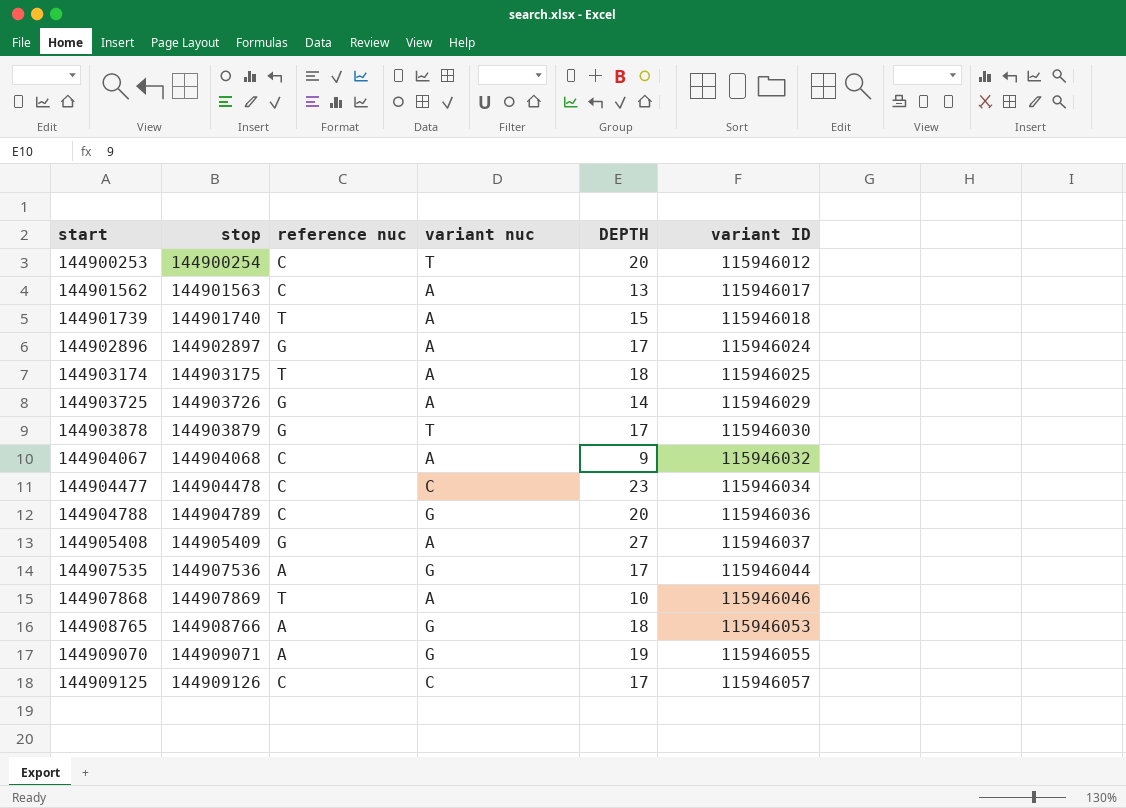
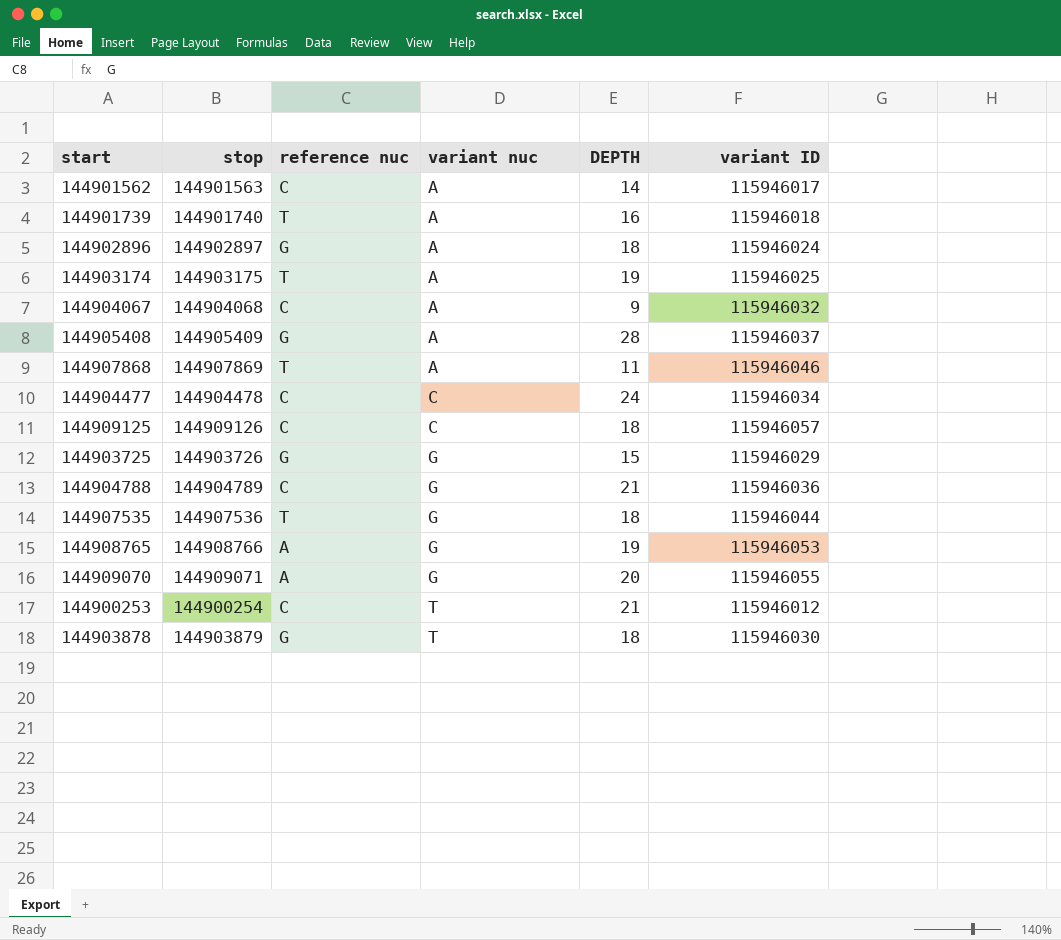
row order: start ascending -> variant nuc ascending
144901562 | DEPTH: 13 -> 14
144901739 | DEPTH: 15 -> 16
144902896 | DEPTH: 17 -> 18
144903174 | DEPTH: 18 -> 19
144905408 | DEPTH: 27 -> 28
144907868 | DEPTH: 10 -> 11
144904477 | DEPTH: 23 -> 24
144909125 | DEPTH: 17 -> 18
144903725 | variant nuc: A -> G
144903725 | DEPTH: 14 -> 15
144904788 | DEPTH: 20 -> 21
144907535 | reference nuc: A -> T
144907535 | DEPTH: 17 -> 18
144908765 | DEPTH: 18 -> 19
144909070 | DEPTH: 19 -> 20
144900253 | DEPTH: 20 -> 21
144903878 | DEPTH: 17 -> 18

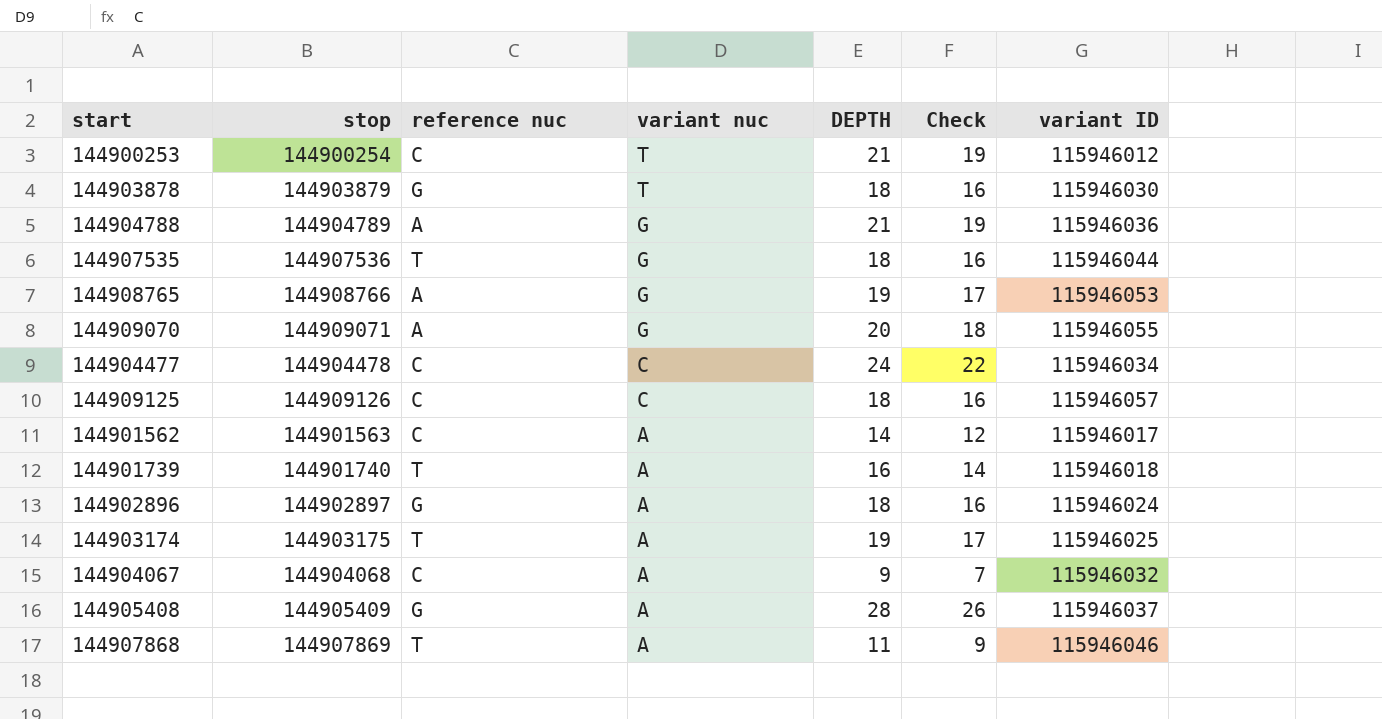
row order: variant nuc ascending -> variant nuc descending
column Check | formula: none -> [DEPTH] - 2
row 144903725: 144903726 | G | G | 15 | 115946029 -> none
144904788 | reference nuc: C -> A

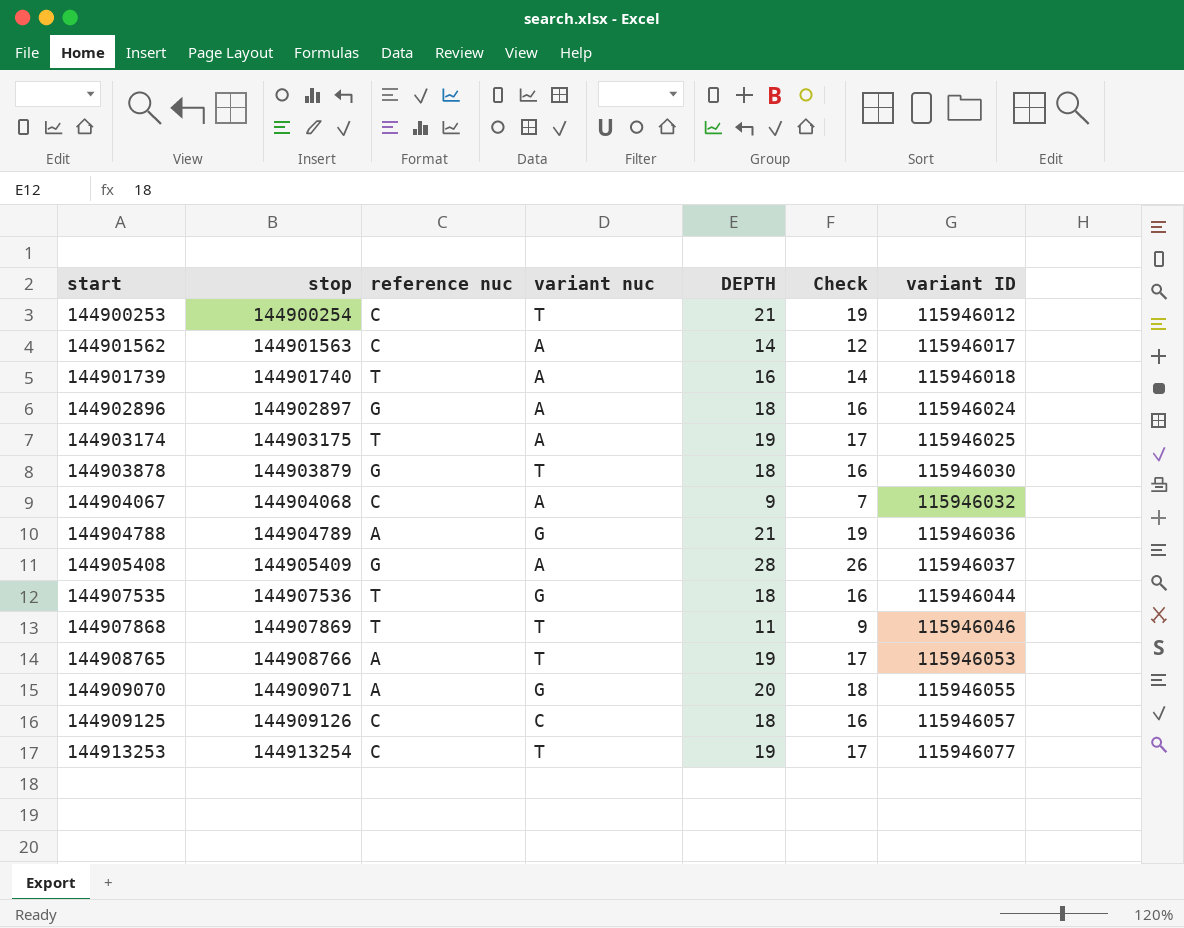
row order: variant nuc descending -> start ascending
row 144904477: 144904478 | C | C | 24 | 22 | 115946034 -> none
144907868 | variant nuc: A -> T
144908765 | variant nuc: G -> T
row 144913253: none -> 144913254 | C | T | 19 | 17 | 115946077

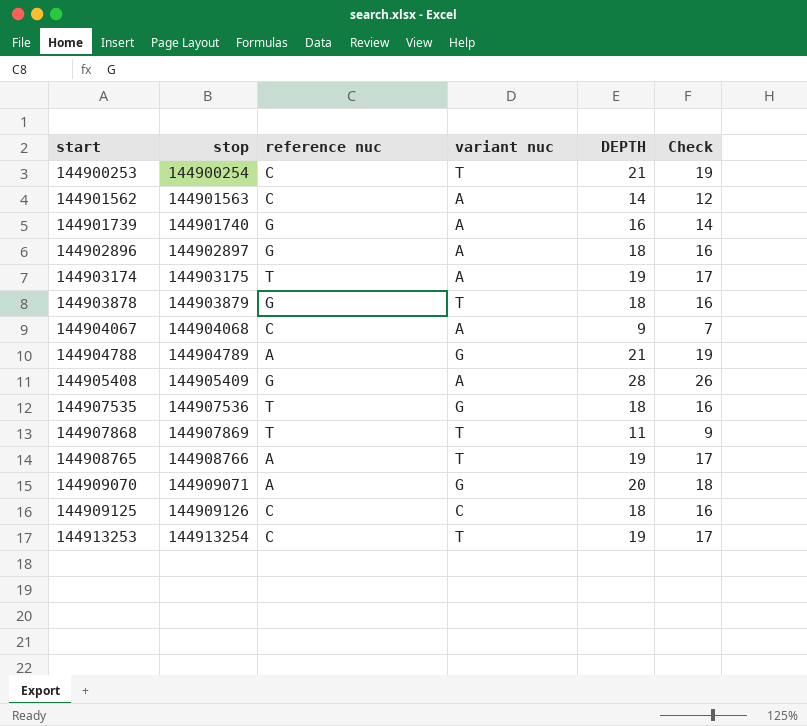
column variant ID | position: 7 -> none
144901739 | reference nuc: T -> G

